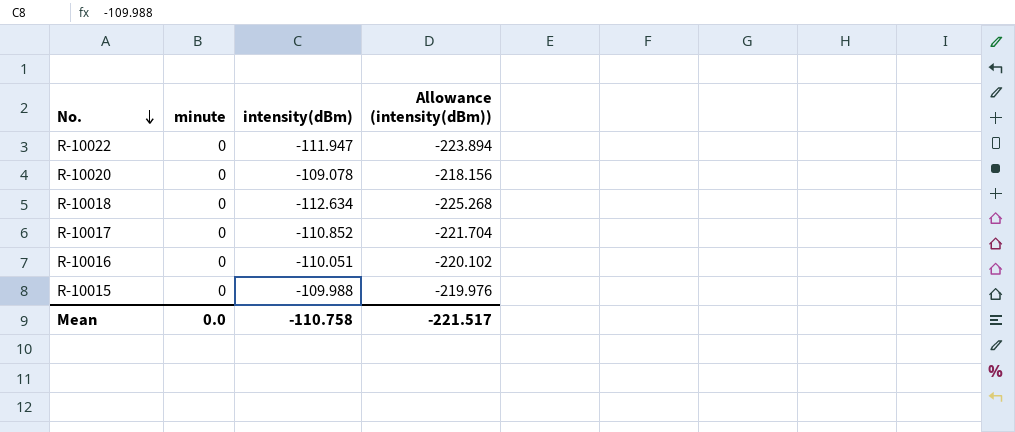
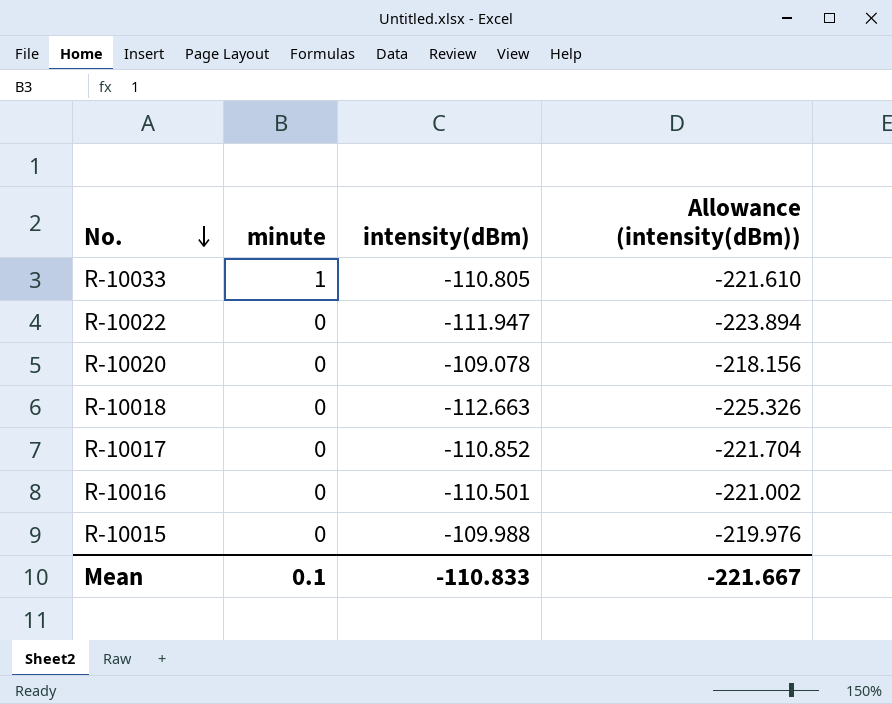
row R-10033: none -> 1 | -110.805 | -221.610
R-10018 | intensity(dBm): -112.634 -> -112.663
R-10018 | Allowance (intensity(dBm)): -225.268 -> -225.326
R-10016 | intensity(dBm): -110.051 -> -110.501
R-10016 | Allowance (intensity(dBm)): -220.102 -> -221.002
Mean | minute: 0.0 -> 0.1
Mean | intensity(dBm): -110.758 -> -110.833
Mean | Allowance (intensity(dBm)): -221.517 -> -221.667

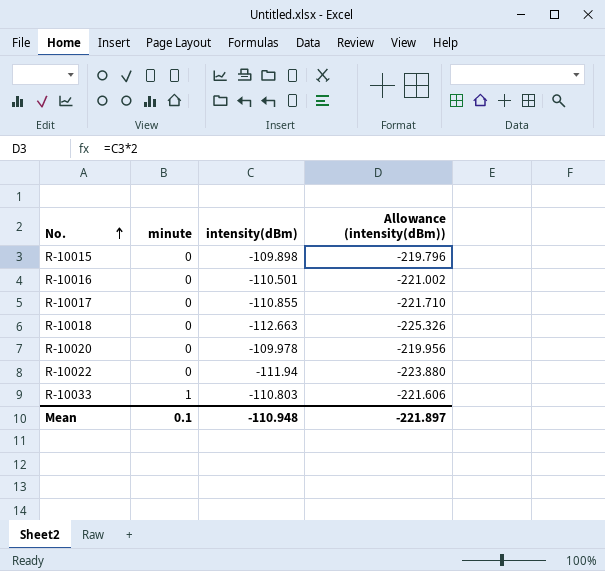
row order: No. descending -> No. ascending
R-10015 | intensity(dBm): -109.988 -> -109.898
R-10015 | Allowance (intensity(dBm)): -219.976 -> -219.796
R-10017 | intensity(dBm): -110.852 -> -110.855
R-10017 | Allowance (intensity(dBm)): -221.704 -> -221.710
R-10020 | intensity(dBm): -109.078 -> -109.978
R-10020 | Allowance (intensity(dBm)): -218.156 -> -219.956
R-10022 | intensity(dBm): -111.947 -> -111.94
R-10022 | Allowance (intensity(dBm)): -223.894 -> -223.880
R-10033 | intensity(dBm): -110.805 -> -110.803
R-10033 | Allowance (intensity(dBm)): -221.610 -> -221.606
Mean | intensity(dBm): -110.833 -> -110.948
Mean | Allowance (intensity(dBm)): -221.667 -> -221.897

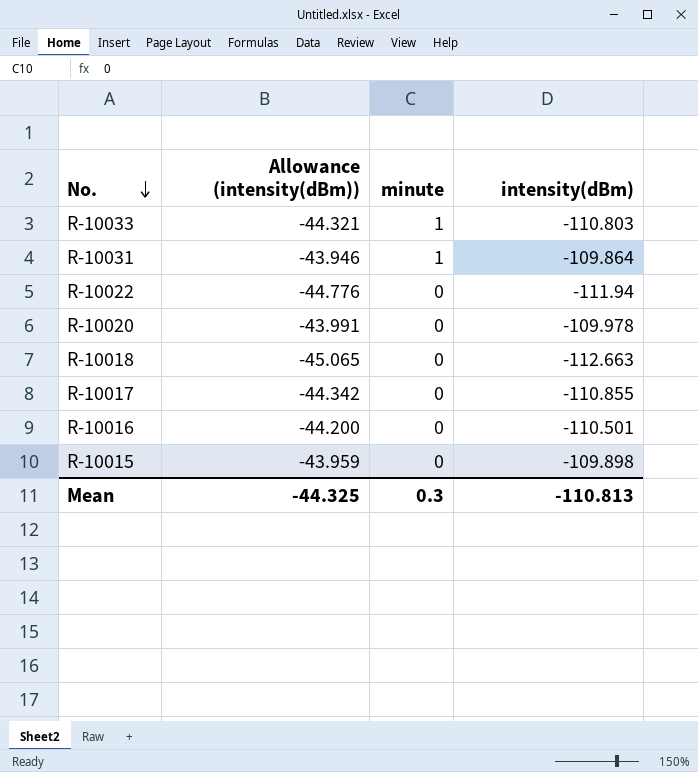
row order: No. ascending -> No. descending
column Allowance (intensity(dBm)) | formula: [intensity(dBm)] * 2 -> [intensity(dBm)] * 0.4
column Allowance (intensity(dBm)) | position: 4 -> 2
row R-10031: none -> -43.946 | 1 | -109.864
Mean | Allowance (intensity(dBm)): -221.897 -> -44.325
Mean | minute: 0.1 -> 0.3
Mean | intensity(dBm): -110.948 -> -110.813

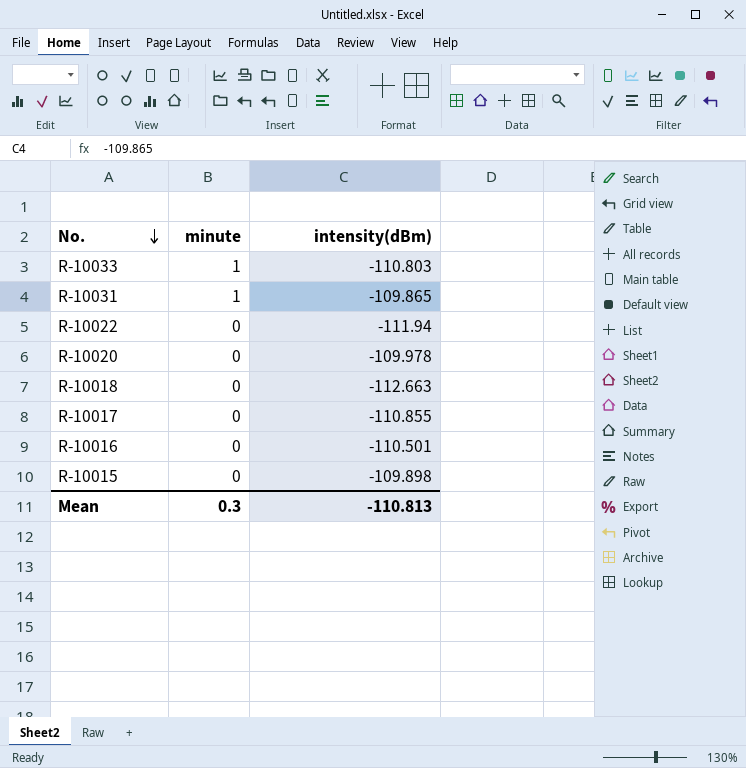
column Allowance (intensity(dBm)) | formula: [intensity(dBm)] * 0.4 -> none
R-10031 | intensity(dBm): -109.864 -> -109.865

